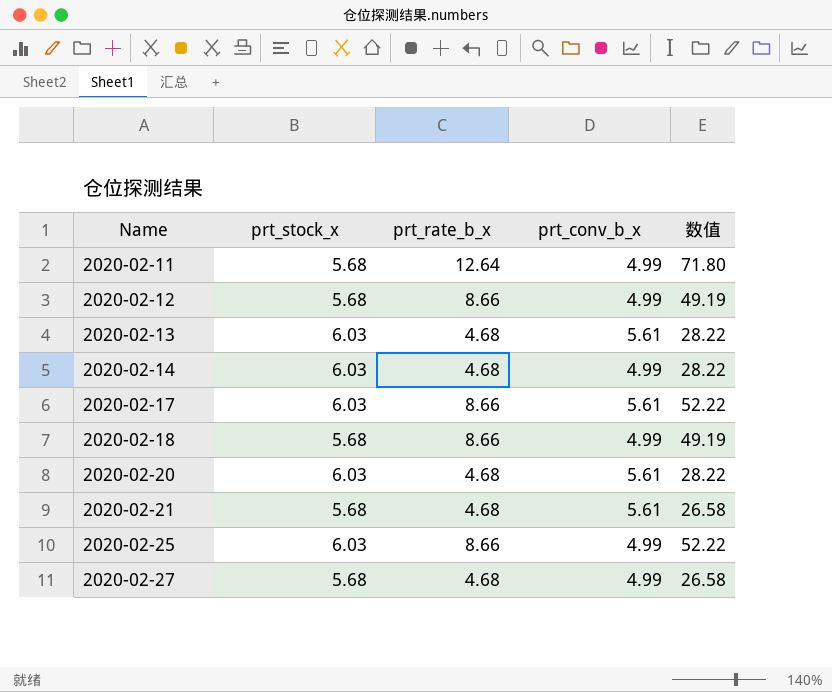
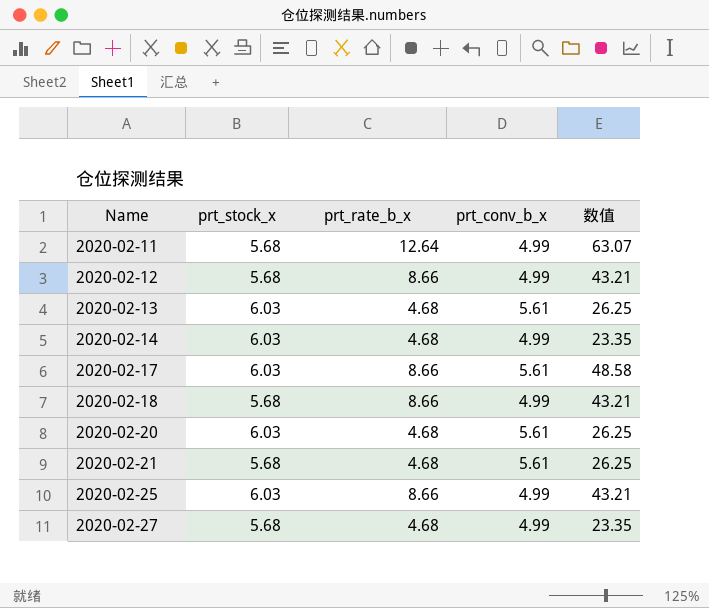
column 数值 | formula: [prt_stock_x] * [prt_rate_b_x] -> [prt_rate_b_x] * [prt_conv_b_x]

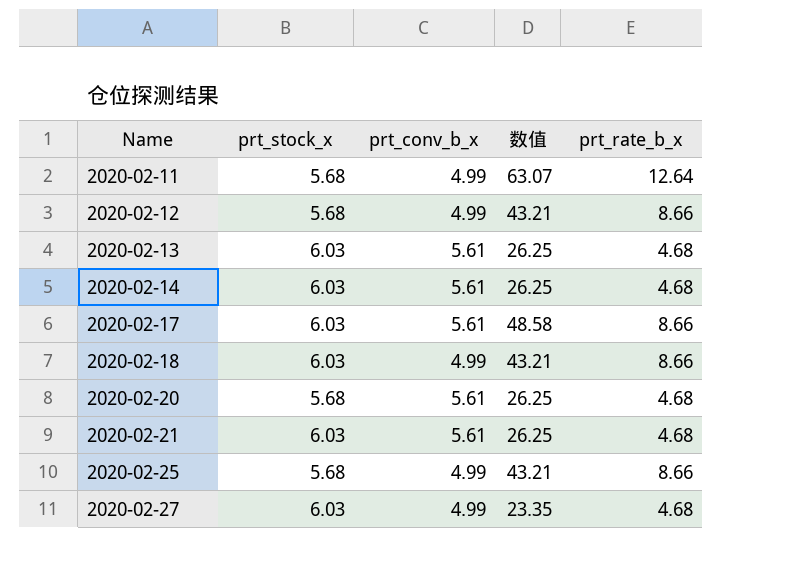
column prt_rate_b_x | position: 3 -> 5
2020-02-14 | prt_conv_b_x: 4.99 -> 5.61
2020-02-14 | 数值: 23.35 -> 26.25
2020-02-18 | prt_stock_x: 5.68 -> 6.03
2020-02-20 | prt_stock_x: 6.03 -> 5.68
2020-02-21 | prt_stock_x: 5.68 -> 6.03
2020-02-25 | prt_stock_x: 6.03 -> 5.68
2020-02-27 | prt_stock_x: 5.68 -> 6.03

